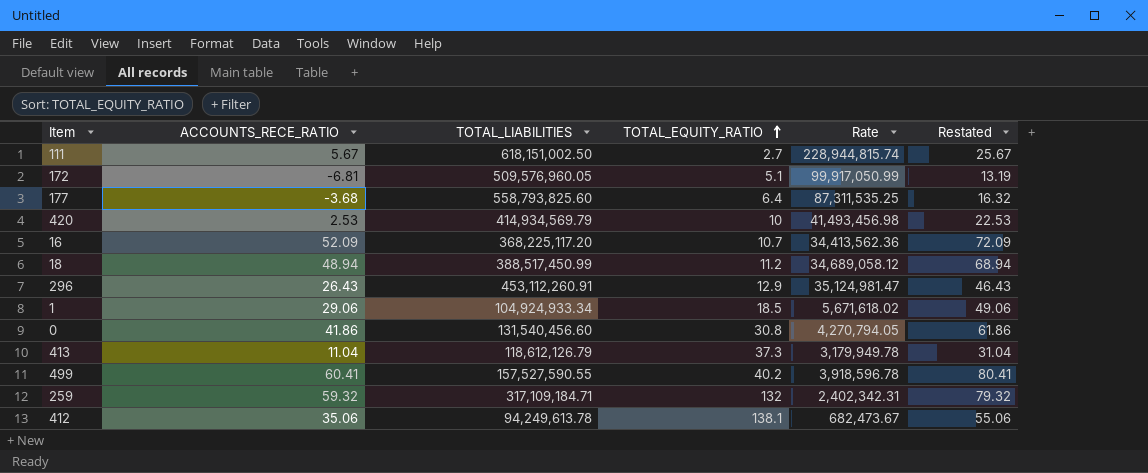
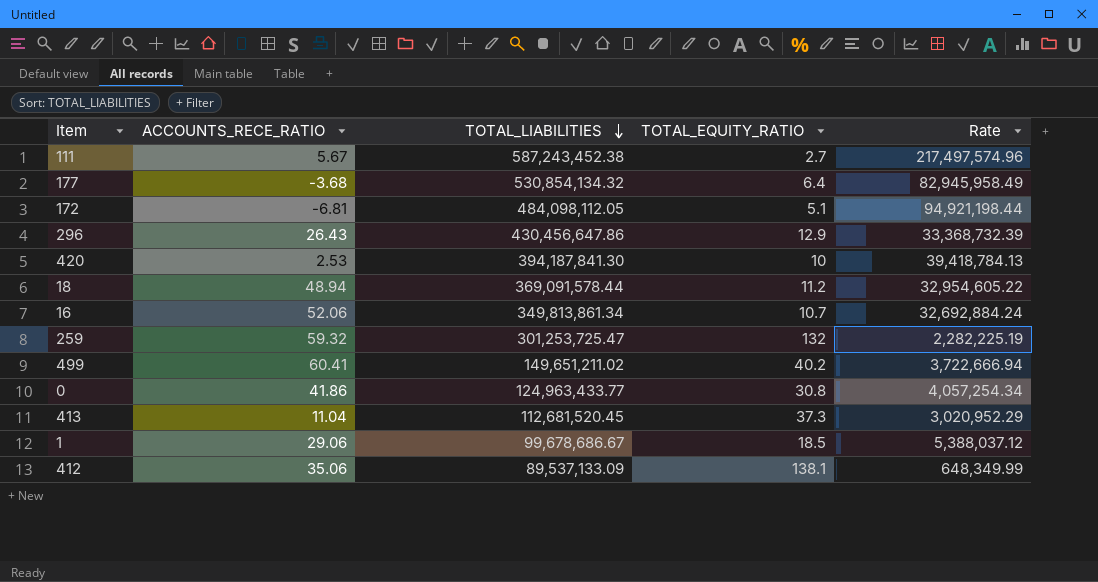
row order: TOTAL_EQUITY_RATIO ascending -> TOTAL_LIABILITIES descending
column Restated | formula: [ACCOUNTS_RECE_RATIO] + 20 -> none
111 | TOTAL_LIABILITIES: 618,151,002.50 -> 587,243,452.38
111 | Rate: 228,944,815.74 -> 217,497,574.96
177 | TOTAL_LIABILITIES: 558,793,825.60 -> 530,854,134.32
177 | Rate: 87,311,535.25 -> 82,945,958.49
172 | TOTAL_LIABILITIES: 509,576,960.05 -> 484,098,112.05
172 | Rate: 99,917,050.99 -> 94,921,198.44
296 | TOTAL_LIABILITIES: 453,112,260.91 -> 430,456,647.86
296 | Rate: 35,124,981.47 -> 33,368,732.39
420 | TOTAL_LIABILITIES: 414,934,569.79 -> 394,187,841.30
420 | Rate: 41,493,456.98 -> 39,418,784.13
18 | TOTAL_LIABILITIES: 388,517,450.99 -> 369,091,578.44
18 | Rate: 34,689,058.12 -> 32,954,605.22
16 | ACCOUNTS_RECE_RATIO: 52.09 -> 52.06
16 | TOTAL_LIABILITIES: 368,225,117.20 -> 349,813,861.34
16 | Rate: 34,413,562.36 -> 32,692,884.24
259 | TOTAL_LIABILITIES: 317,109,184.71 -> 301,253,725.47
259 | Rate: 2,402,342.31 -> 2,282,225.19
499 | TOTAL_LIABILITIES: 157,527,590.55 -> 149,651,211.02
499 | Rate: 3,918,596.78 -> 3,722,666.94
0 | TOTAL_LIABILITIES: 131,540,456.60 -> 124,963,433.77
0 | Rate: 4,270,794.05 -> 4,057,254.34
413 | TOTAL_LIABILITIES: 118,612,126.79 -> 112,681,520.45
413 | Rate: 3,179,949.78 -> 3,020,952.29
1 | TOTAL_LIABILITIES: 104,924,933.34 -> 99,678,686.67
1 | Rate: 5,671,618.02 -> 5,388,037.12
412 | TOTAL_LIABILITIES: 94,249,613.78 -> 89,537,133.09
412 | Rate: 682,473.67 -> 648,349.99

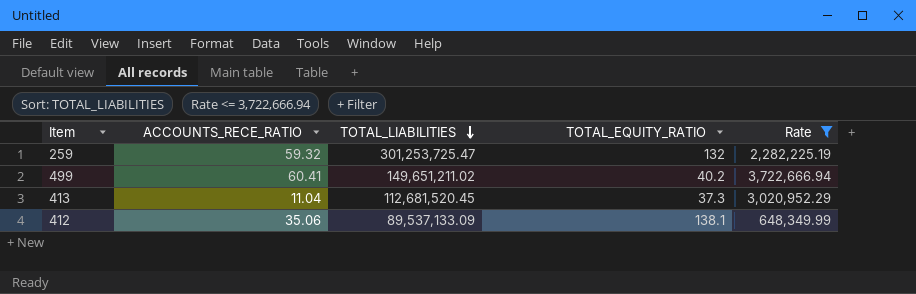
filter: none -> Rate <= 3,722,666.94

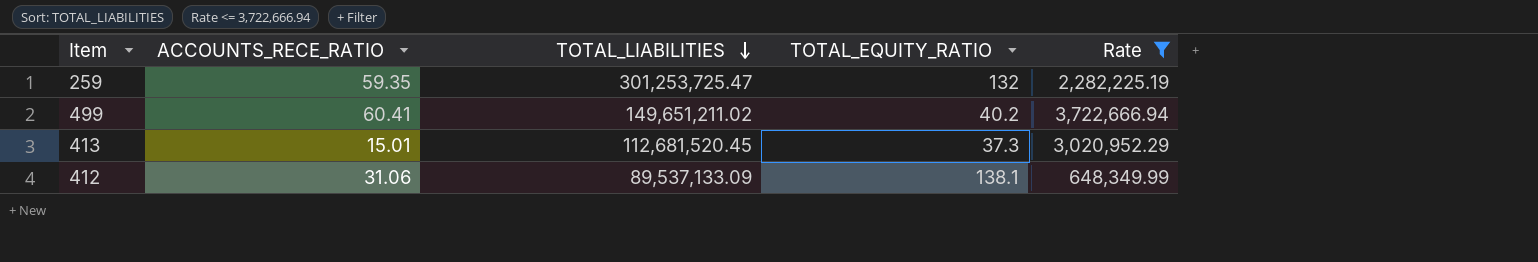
259 | ACCOUNTS_RECE_RATIO: 59.32 -> 59.35
413 | ACCOUNTS_RECE_RATIO: 11.04 -> 15.01
412 | ACCOUNTS_RECE_RATIO: 35.06 -> 31.06

